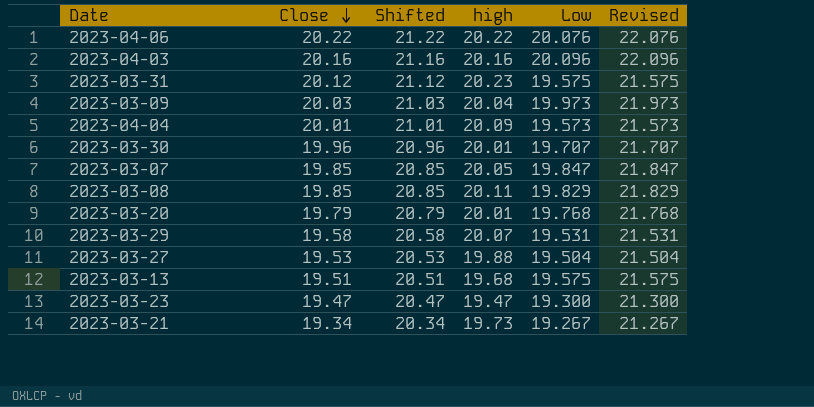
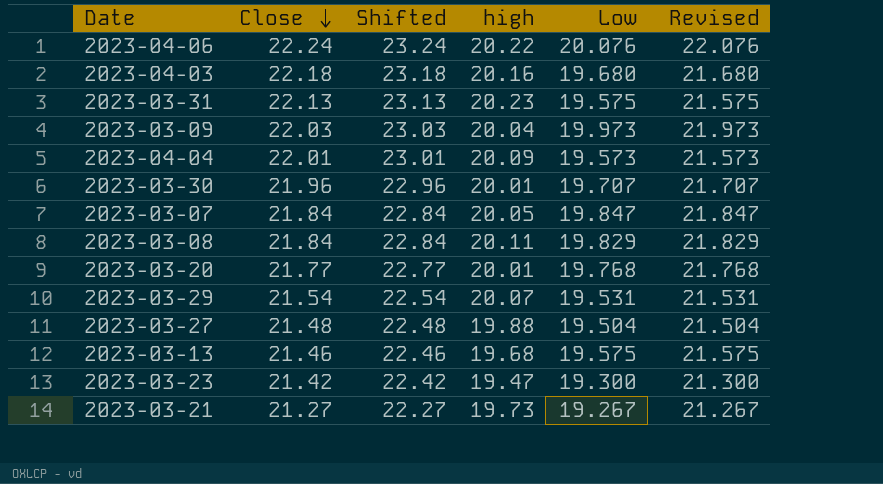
2023-04-06 | Close: 20.22 -> 22.24
2023-04-06 | Shifted: 21.22 -> 23.24
2023-04-03 | Close: 20.16 -> 22.18
2023-04-03 | Shifted: 21.16 -> 23.18
2023-04-03 | Low: 20.096 -> 19.680
2023-04-03 | Revised: 22.096 -> 21.680
2023-03-31 | Close: 20.12 -> 22.13
2023-03-31 | Shifted: 21.12 -> 23.13
2023-03-09 | Close: 20.03 -> 22.03
2023-03-09 | Shifted: 21.03 -> 23.03
2023-04-04 | Close: 20.01 -> 22.01
2023-04-04 | Shifted: 21.01 -> 23.01
2023-03-30 | Close: 19.96 -> 21.96
2023-03-30 | Shifted: 20.96 -> 22.96
2023-03-07 | Close: 19.85 -> 21.84
2023-03-07 | Shifted: 20.85 -> 22.84
2023-03-08 | Close: 19.85 -> 21.84
2023-03-08 | Shifted: 20.85 -> 22.84
2023-03-20 | Close: 19.79 -> 21.77
2023-03-20 | Shifted: 20.79 -> 22.77
2023-03-29 | Close: 19.58 -> 21.54
2023-03-29 | Shifted: 20.58 -> 22.54
2023-03-27 | Close: 19.53 -> 21.48
2023-03-27 | Shifted: 20.53 -> 22.48
2023-03-13 | Close: 19.51 -> 21.46
2023-03-13 | Shifted: 20.51 -> 22.46
2023-03-23 | Close: 19.47 -> 21.42
2023-03-23 | Shifted: 20.47 -> 22.42
2023-03-21 | Close: 19.34 -> 21.27
2023-03-21 | Shifted: 20.34 -> 22.27

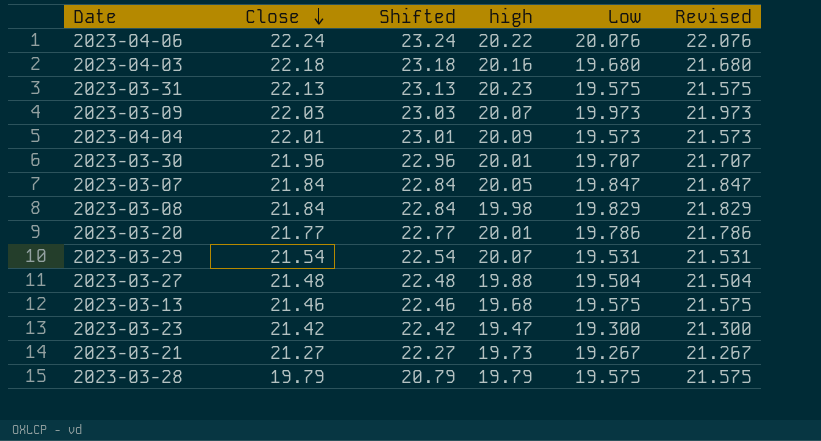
2023-03-09 | high: 20.04 -> 20.07
2023-03-08 | high: 20.11 -> 19.98
2023-03-20 | Low: 19.768 -> 19.786
2023-03-20 | Revised: 21.768 -> 21.786
row 2023-03-28: none -> 19.79 | 20.79 | 19.79 | 19.575 | 21.575

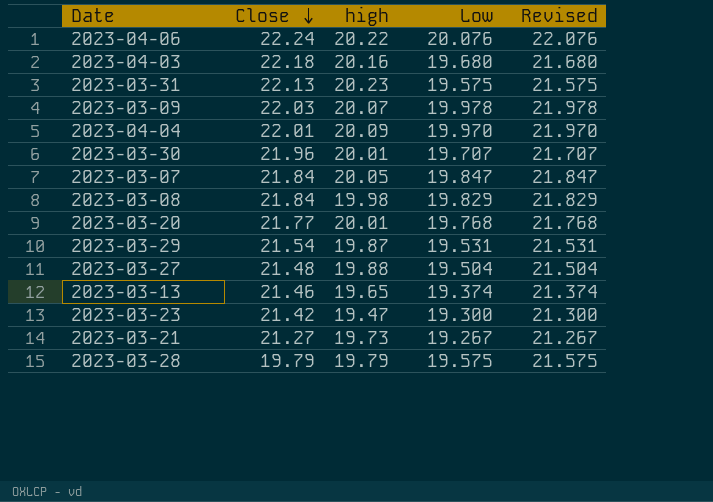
column Shifted | formula: [Close] + 1 -> none
2023-03-09 | Low: 19.973 -> 19.978
2023-03-09 | Revised: 21.973 -> 21.978
2023-04-04 | Low: 19.573 -> 19.970
2023-04-04 | Revised: 21.573 -> 21.970
2023-03-20 | Low: 19.786 -> 19.768
2023-03-20 | Revised: 21.786 -> 21.768
2023-03-29 | high: 20.07 -> 19.87
2023-03-13 | high: 19.68 -> 19.65
2023-03-13 | Low: 19.575 -> 19.374
2023-03-13 | Revised: 21.575 -> 21.374

